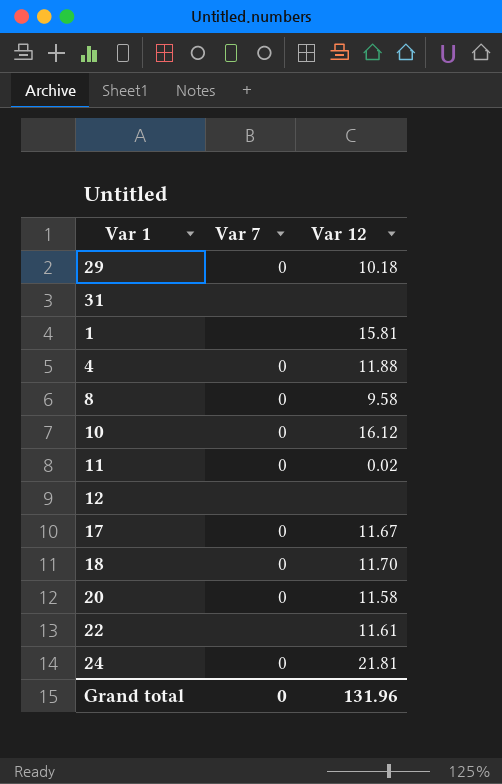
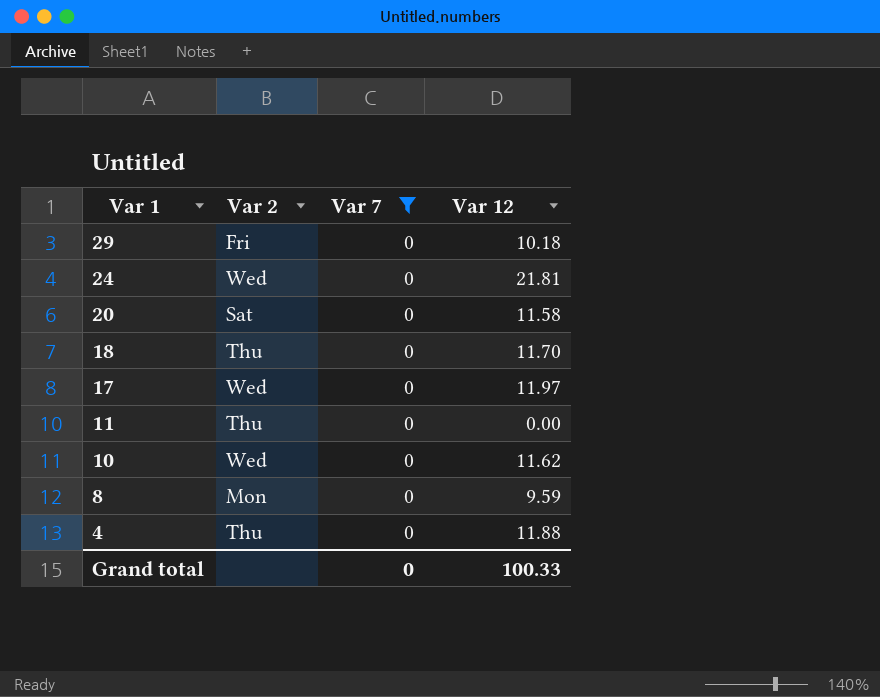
filter: none -> Var 7 = 0
row order: none -> Var 1 descending
column Var 2 | position: none -> 2
17 | Var 12: 11.67 -> 11.97
11 | Var 12: 0.02 -> 0.00
10 | Var 12: 16.12 -> 11.62
8 | Var 12: 9.58 -> 9.59
Grand total | Var 12: 131.96 -> 100.33

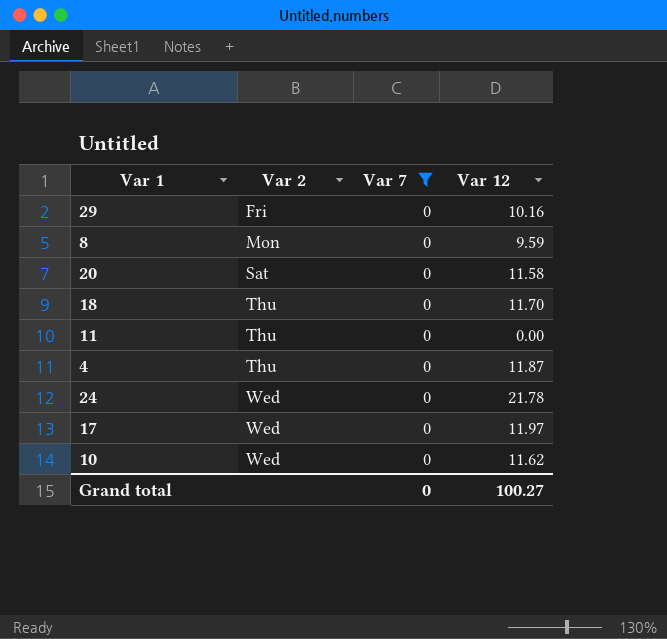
row order: Var 1 descending -> Var 2 ascending
29 | Var 12: 10.18 -> 10.16
4 | Var 12: 11.88 -> 11.87
24 | Var 12: 21.81 -> 21.78
Grand total | Var 12: 100.33 -> 100.27

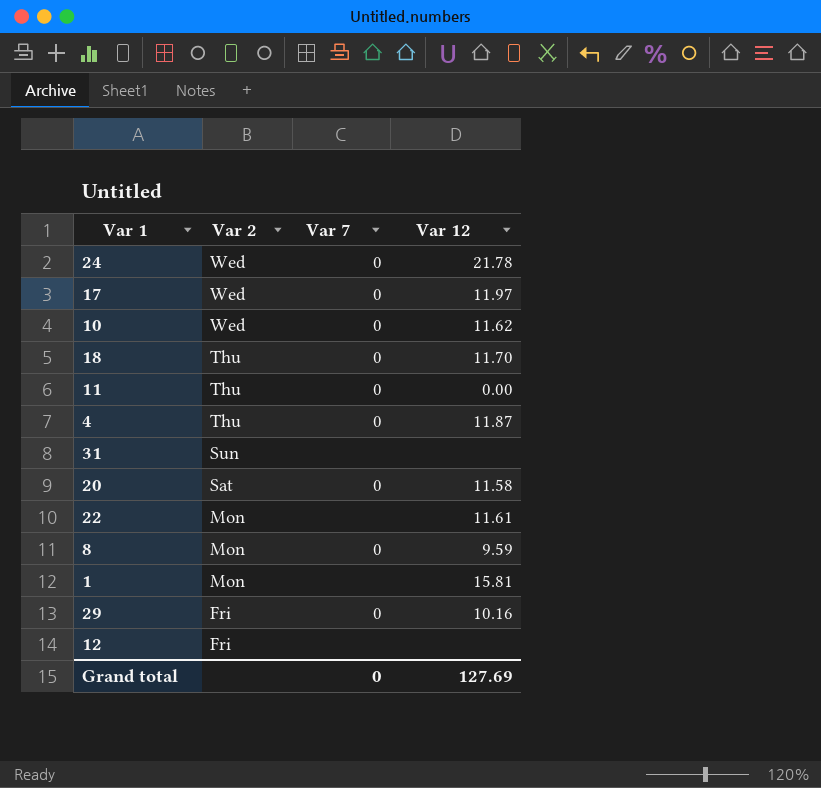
filter: Var 7 = 0 -> none
row order: Var 2 ascending -> Var 2 descending
Grand total | Var 12: 100.27 -> 127.69

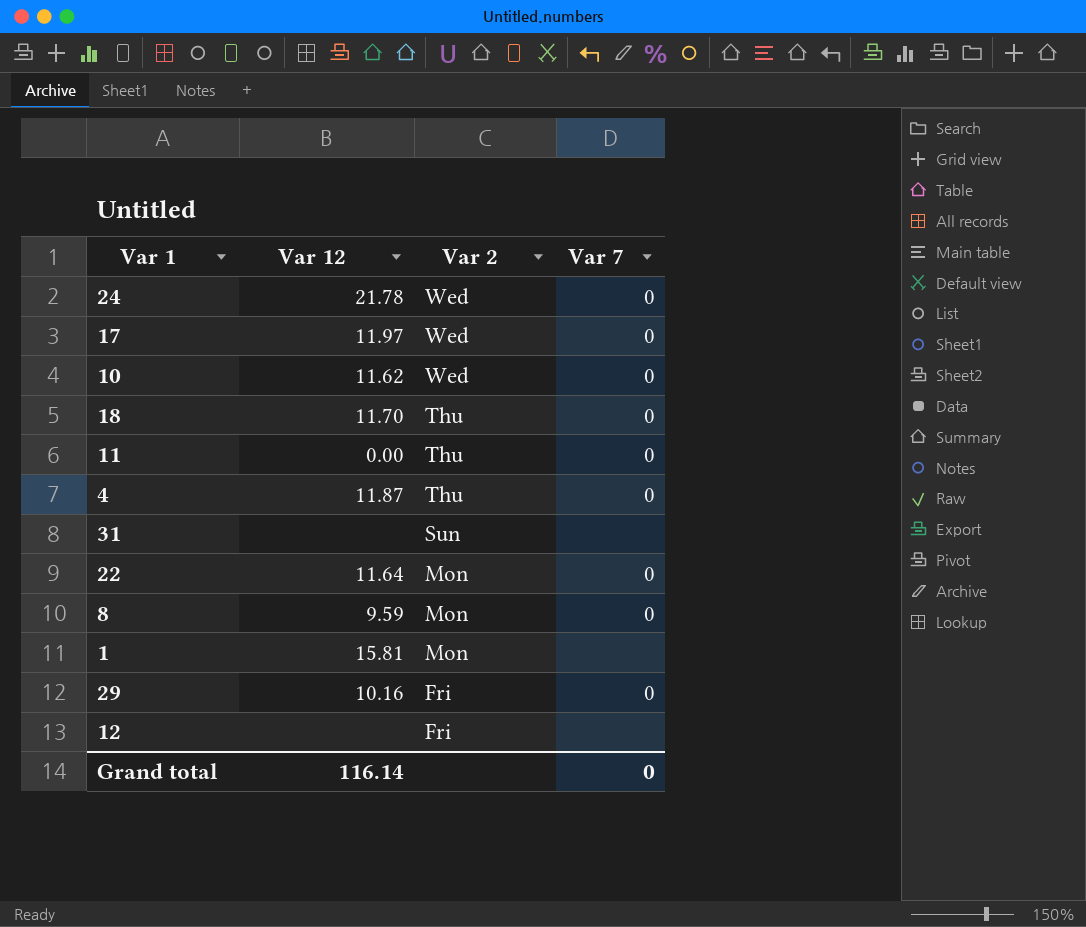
column Var 12 | position: 4 -> 2
row 20: Sat | 0 | 11.58 -> none
22 | Var 12: 11.61 -> 11.64
22 | Var 7: none -> 0
Grand total | Var 12: 127.69 -> 116.14

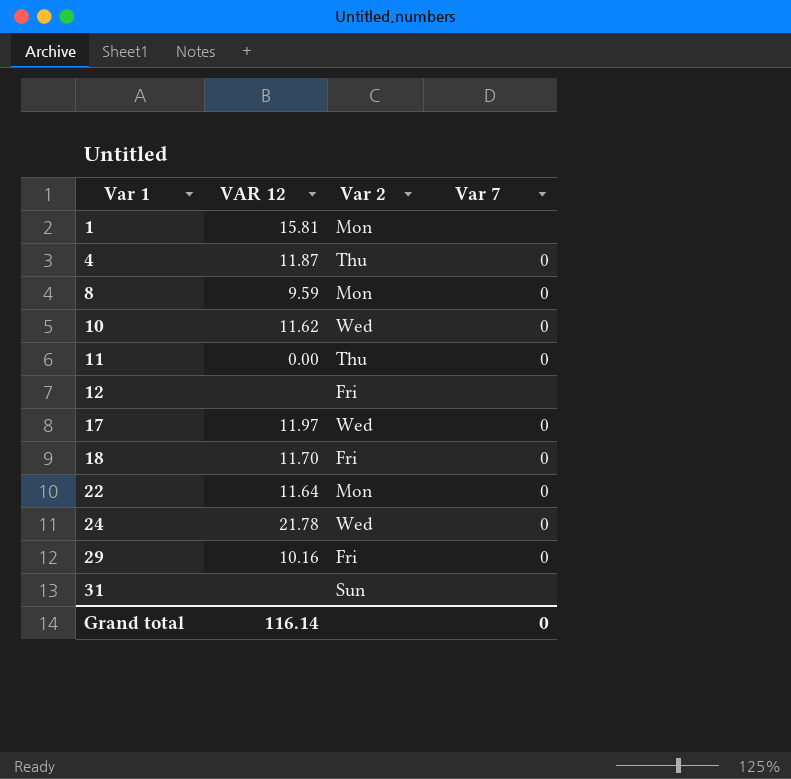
row order: Var 2 descending -> Var 1 ascending
column name: Var 12 -> VAR 12
18 | Var 2: Thu -> Fri

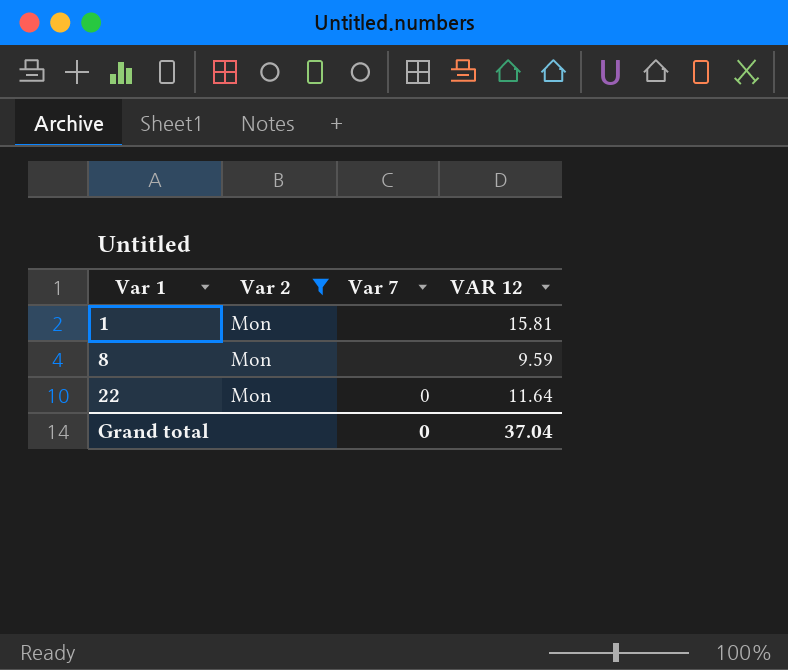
filter: none -> Var 2 = Mon
column VAR 12 | position: 2 -> 4
8 | Var 7: 0 -> none
Grand total | VAR 12: 116.14 -> 37.04

